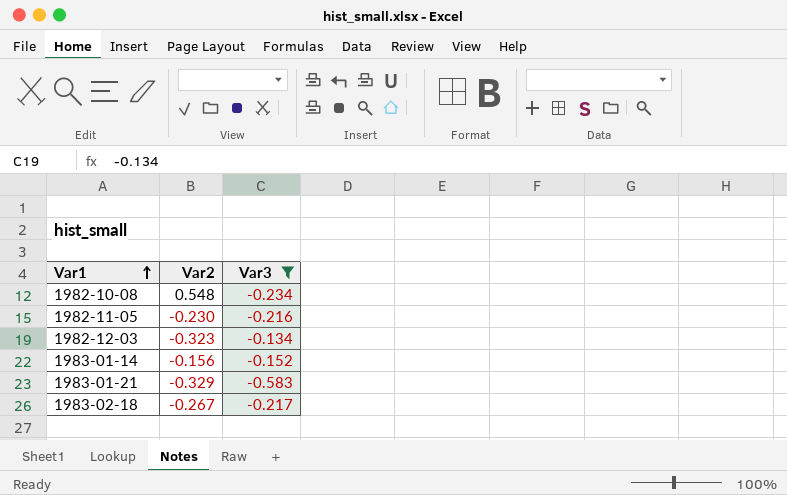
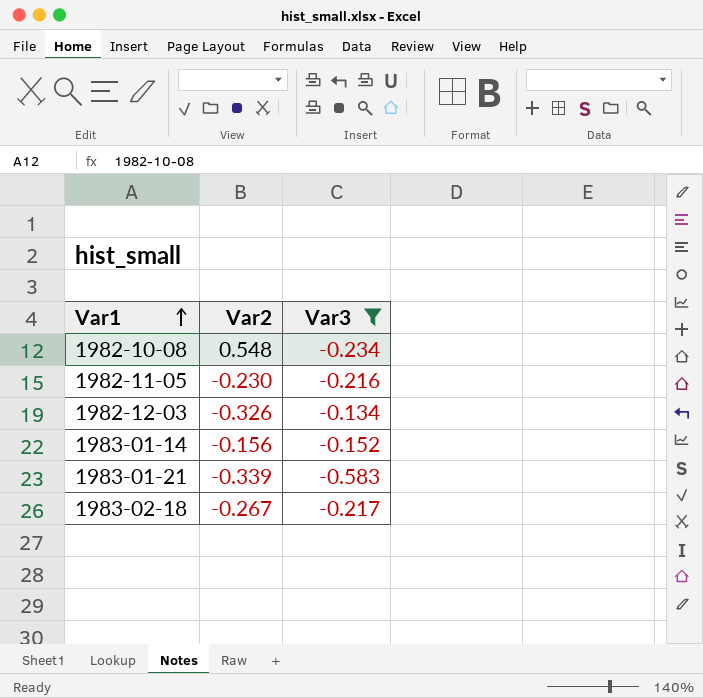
1982-12-03 | Var2: -0.323 -> -0.326
1983-01-21 | Var2: -0.329 -> -0.339

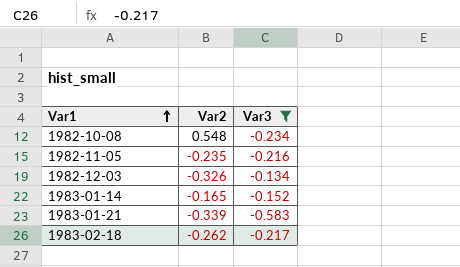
1982-11-05 | Var2: -0.230 -> -0.235
1983-01-14 | Var2: -0.156 -> -0.165
1983-02-18 | Var2: -0.267 -> -0.262

